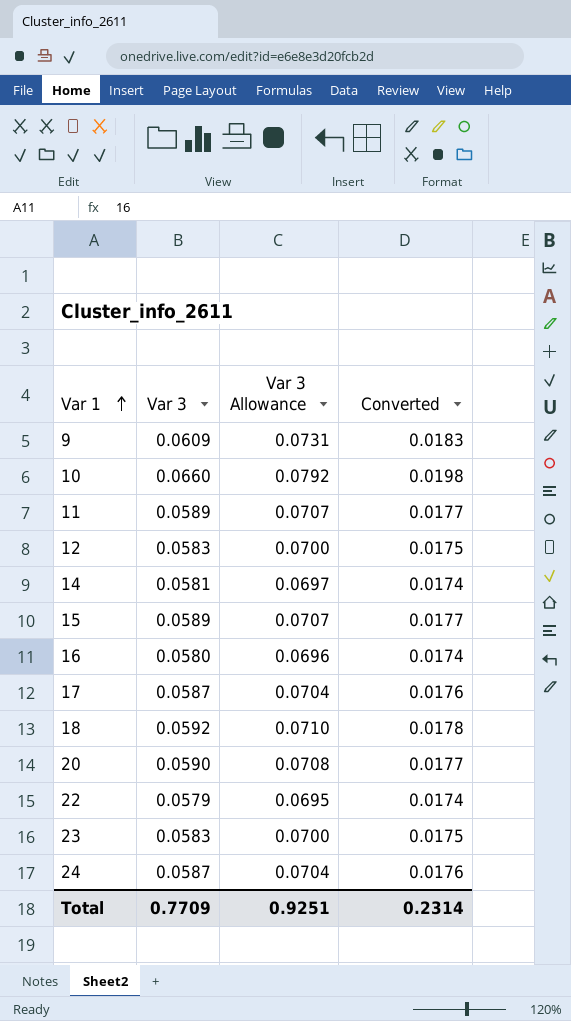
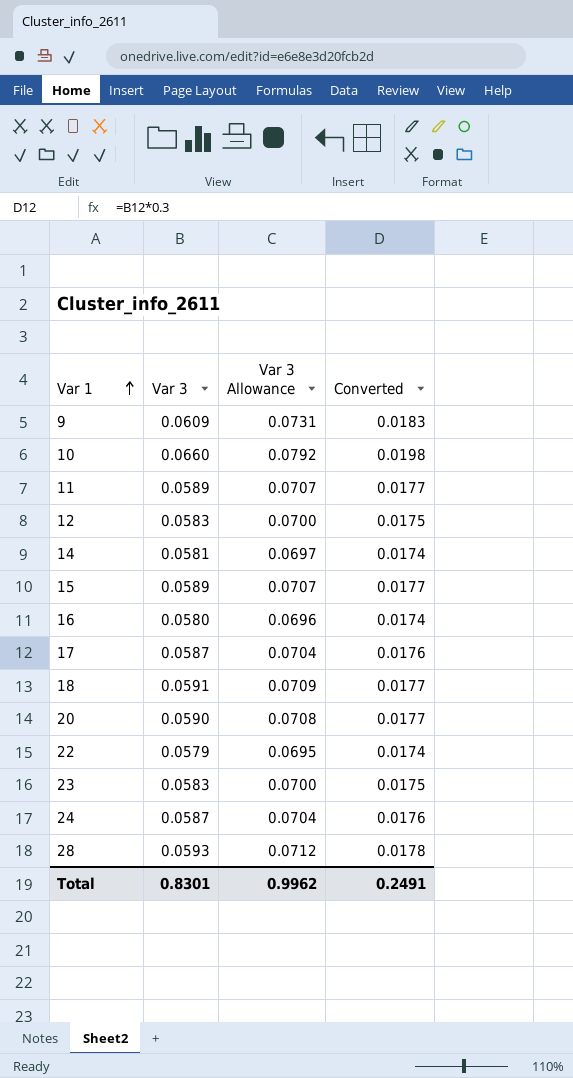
18 | Var 3: 0.0592 -> 0.0591
18 | Var 3 Allowance: 0.0710 -> 0.0709
18 | Converted: 0.0178 -> 0.0177
row 28: none -> 0.0593 | 0.0712 | 0.0178
Total | Var 3: 0.7709 -> 0.8301
Total | Var 3 Allowance: 0.9251 -> 0.9962
Total | Converted: 0.2314 -> 0.2491

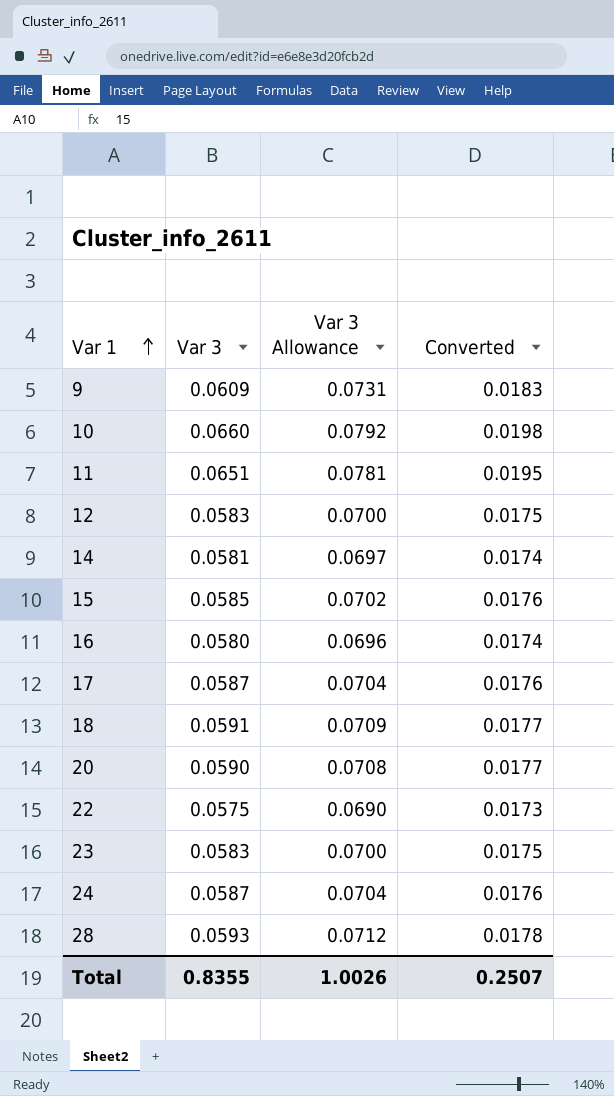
11 | Var 3: 0.0589 -> 0.0651
11 | Var 3 Allowance: 0.0707 -> 0.0781
11 | Converted: 0.0177 -> 0.0195
15 | Var 3: 0.0589 -> 0.0585
15 | Var 3 Allowance: 0.0707 -> 0.0702
15 | Converted: 0.0177 -> 0.0176
22 | Var 3: 0.0579 -> 0.0575
22 | Var 3 Allowance: 0.0695 -> 0.0690
22 | Converted: 0.0174 -> 0.0173
Total | Var 3: 0.8301 -> 0.8355
Total | Var 3 Allowance: 0.9962 -> 1.0026
Total | Converted: 0.2491 -> 0.2507

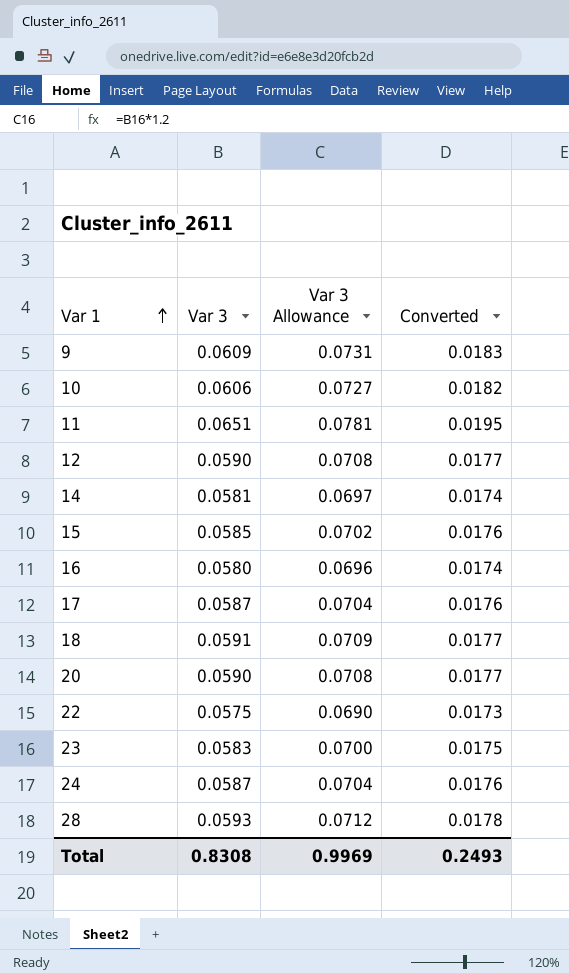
10 | Var 3: 0.0660 -> 0.0606
10 | Var 3 Allowance: 0.0792 -> 0.0727
10 | Converted: 0.0198 -> 0.0182
12 | Var 3: 0.0583 -> 0.0590
12 | Var 3 Allowance: 0.0700 -> 0.0708
12 | Converted: 0.0175 -> 0.0177
Total | Var 3: 0.8355 -> 0.8308
Total | Var 3 Allowance: 1.0026 -> 0.9969
Total | Converted: 0.2507 -> 0.2493

